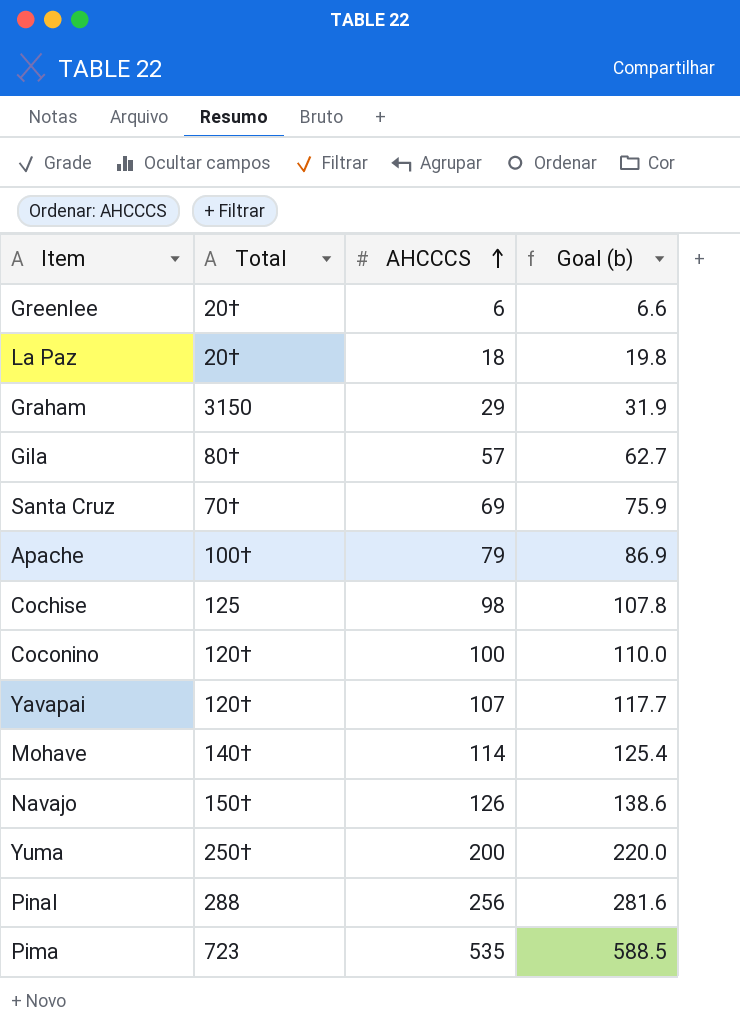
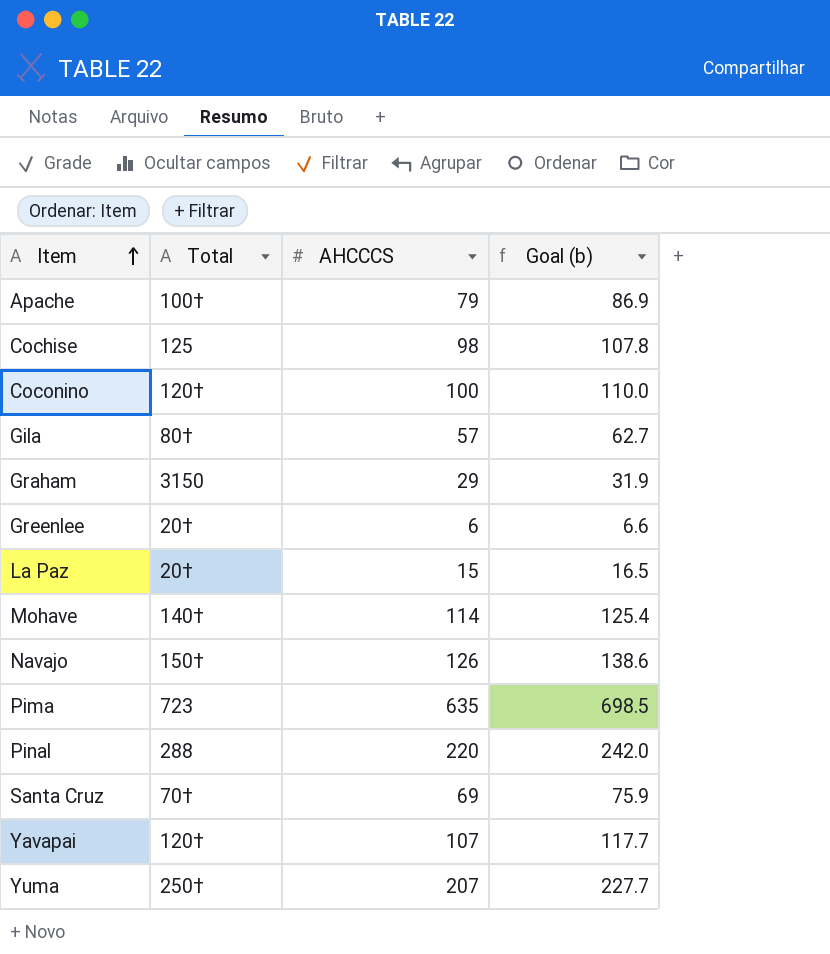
row order: AHCCCS ascending -> Item ascending
La Paz | AHCCCS: 18 -> 15
La Paz | Goal (b): 19.8 -> 16.5
Pima | AHCCCS: 535 -> 635
Pima | Goal (b): 588.5 -> 698.5
Pinal | AHCCCS: 256 -> 220
Pinal | Goal (b): 281.6 -> 242.0
Yuma | AHCCCS: 200 -> 207
Yuma | Goal (b): 220.0 -> 227.7

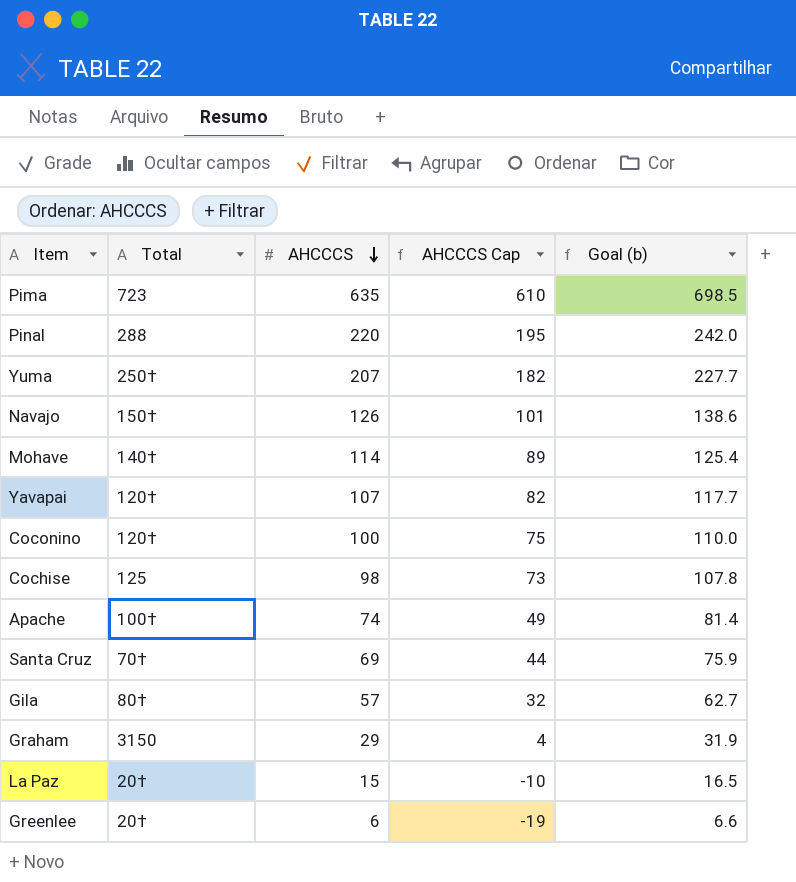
row order: Item ascending -> AHCCCS descending
column AHCCCS Cap | formula: none -> [AHCCCS] - 25
Apache | AHCCCS: 79 -> 74
Apache | Goal (b): 86.9 -> 81.4

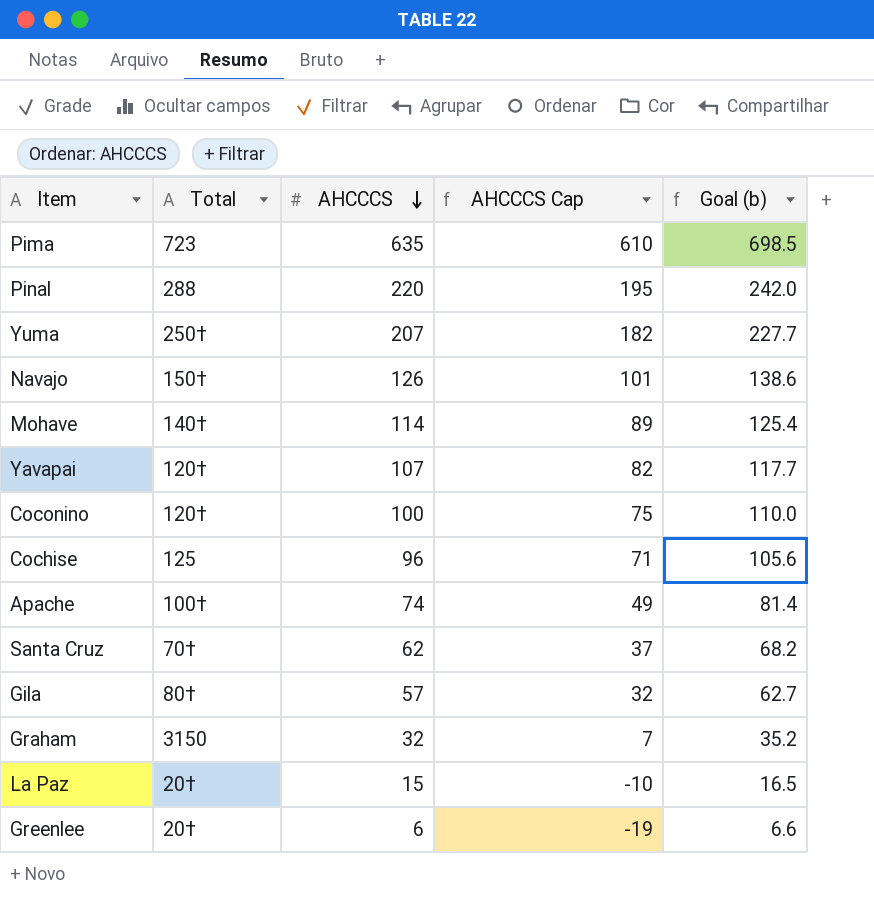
Cochise | AHCCCS: 98 -> 96
Cochise | AHCCCS Cap: 73 -> 71
Cochise | Goal (b): 107.8 -> 105.6
Santa Cruz | AHCCCS: 69 -> 62
Santa Cruz | AHCCCS Cap: 44 -> 37
Santa Cruz | Goal (b): 75.9 -> 68.2
Graham | AHCCCS: 29 -> 32
Graham | AHCCCS Cap: 4 -> 7
Graham | Goal (b): 31.9 -> 35.2

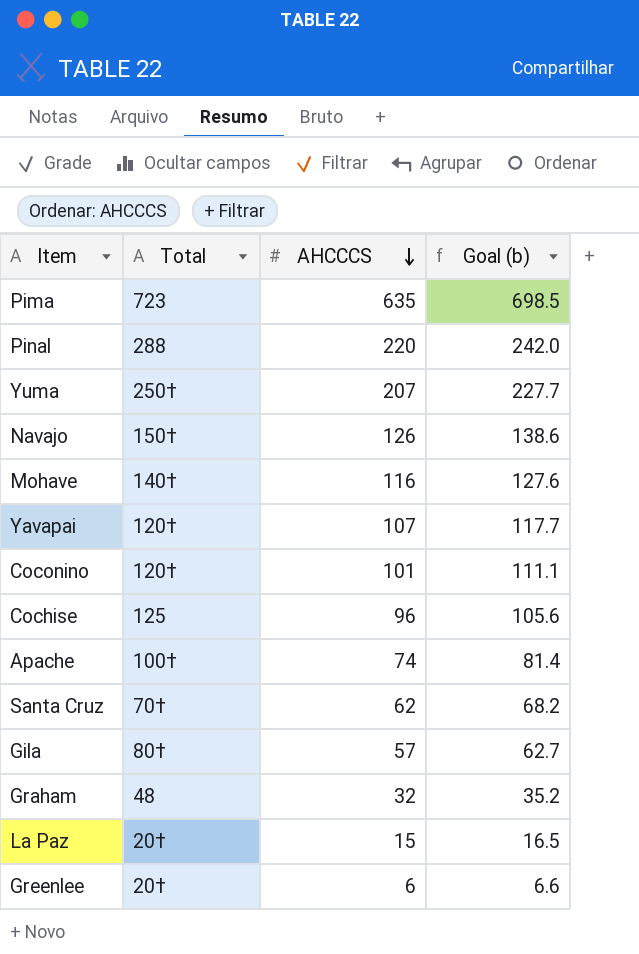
column AHCCCS Cap | formula: [AHCCCS] - 25 -> none
Mohave | AHCCCS: 114 -> 116
Mohave | Goal (b): 125.4 -> 127.6
Coconino | AHCCCS: 100 -> 101
Coconino | Goal (b): 110.0 -> 111.1
Graham | Total: 3150 -> 48

